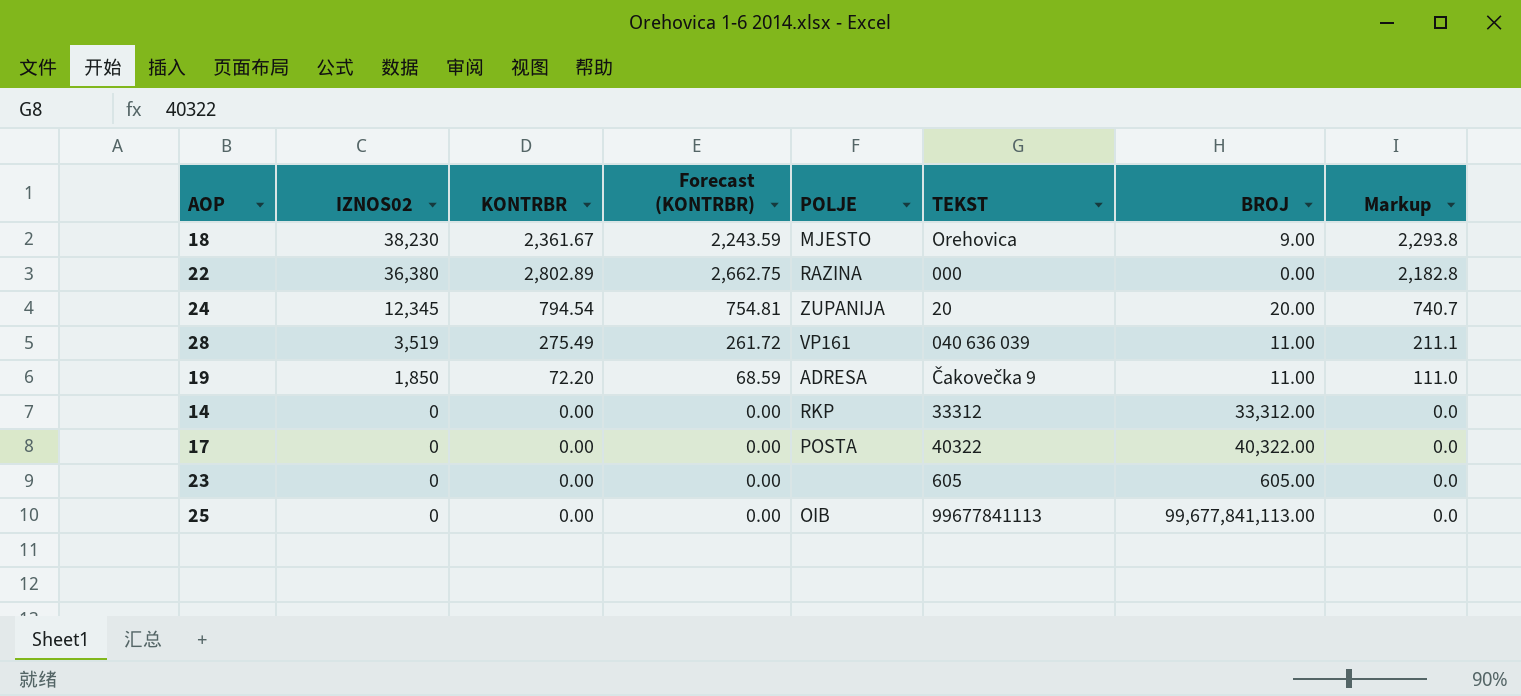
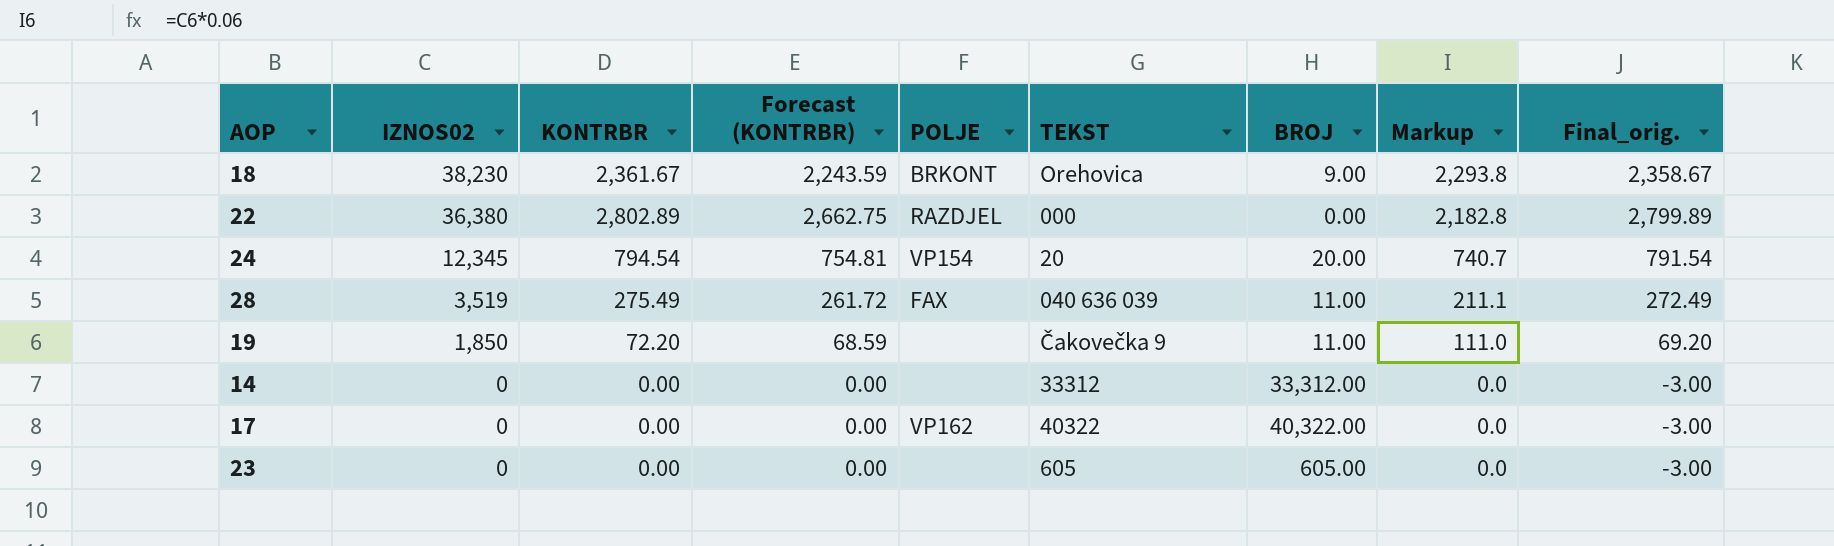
column Final_orig. | formula: none -> [KONTRBR] - 3
row 25: 0 | 0.00 | 0.00 | OIB | 99677841113 | 99,677,841,113.00 | 0.0 -> none
18 | POLJE: MJESTO -> BRKONT
22 | POLJE: RAZINA -> RAZDJEL
24 | POLJE: ZUPANIJA -> VP154
28 | POLJE: VP161 -> FAX
19 | POLJE: ADRESA -> none
14 | POLJE: RKP -> none
17 | POLJE: POSTA -> VP162

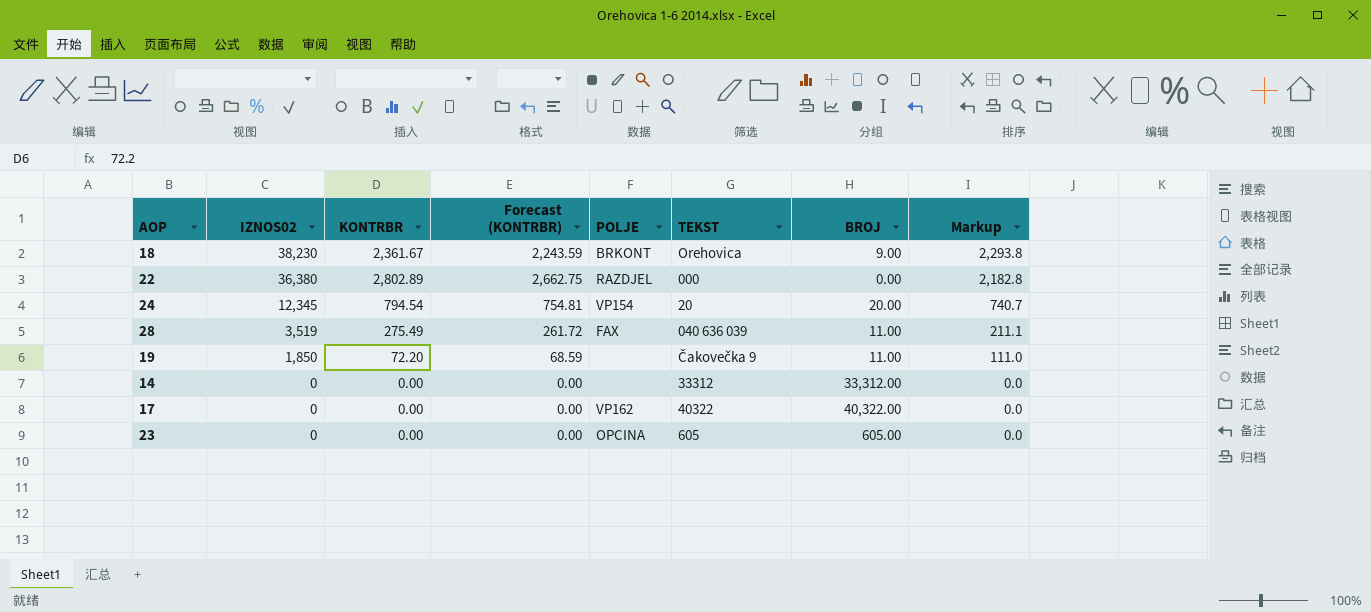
column Final_orig. | formula: [KONTRBR] - 3 -> none
23 | POLJE: none -> OPCINA

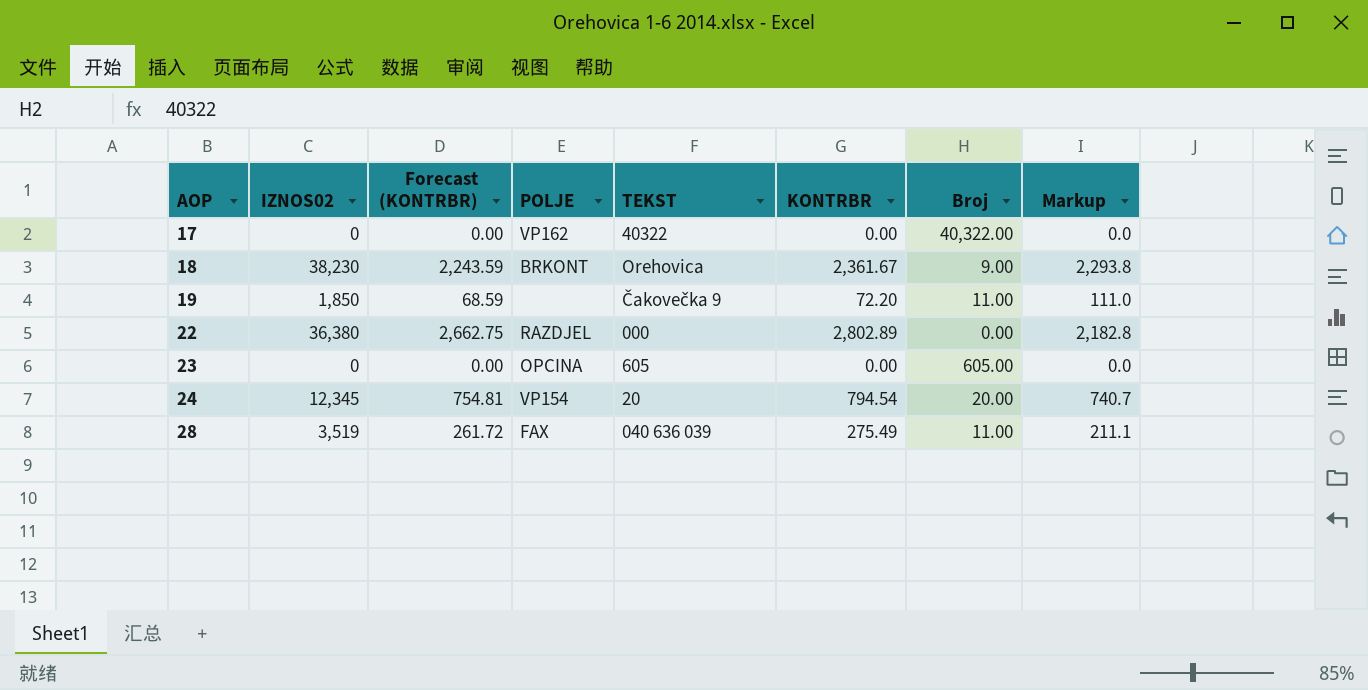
row order: IZNOS02 descending -> AOP ascending
column KONTRBR | position: 3 -> 6
column name: BROJ -> Broj
row 14: 0 | 0.00 | 0.00 | none | 33312 | 33,312.00 | 0.0 -> none

